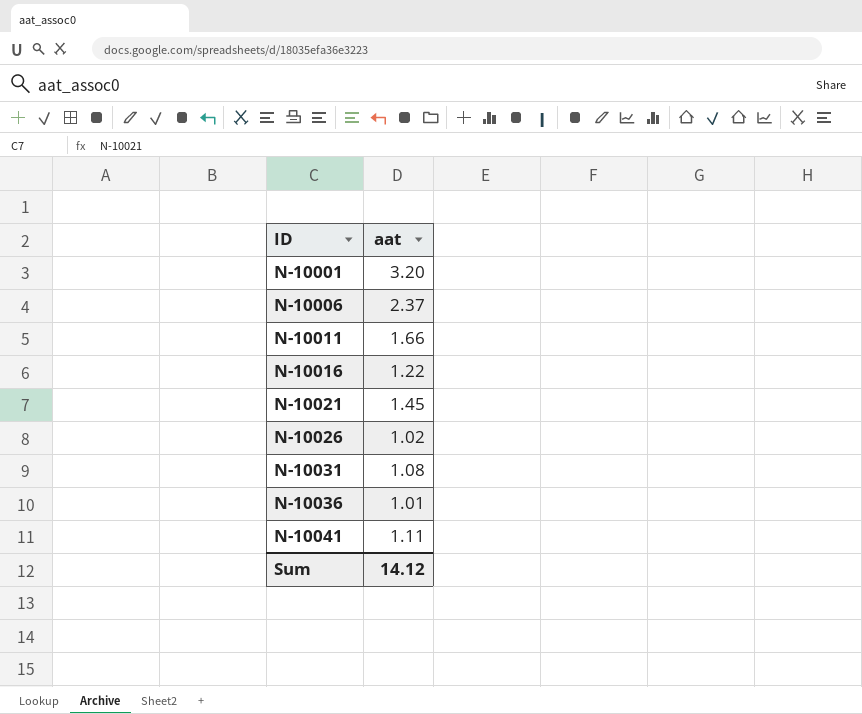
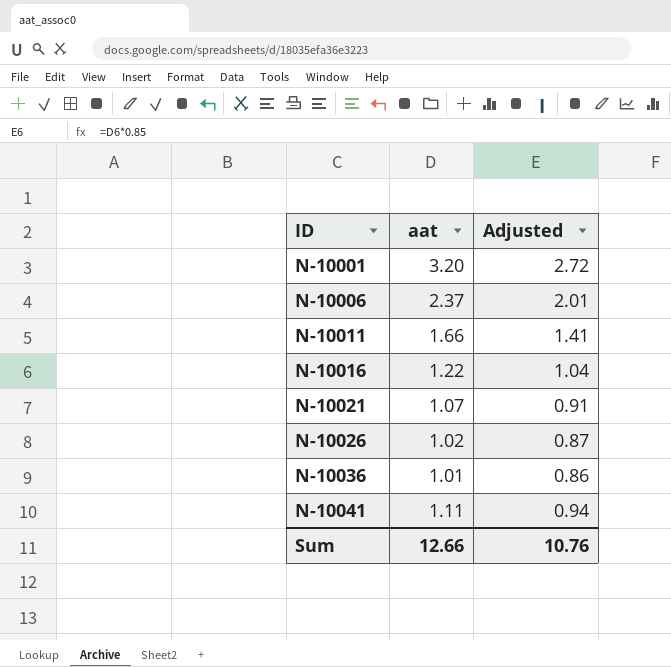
column Adjusted | formula: none -> [aat] * 0.85
row N-10031: 1.08 -> none
N-10021 | aat: 1.45 -> 1.07
Sum | aat: 14.12 -> 12.66

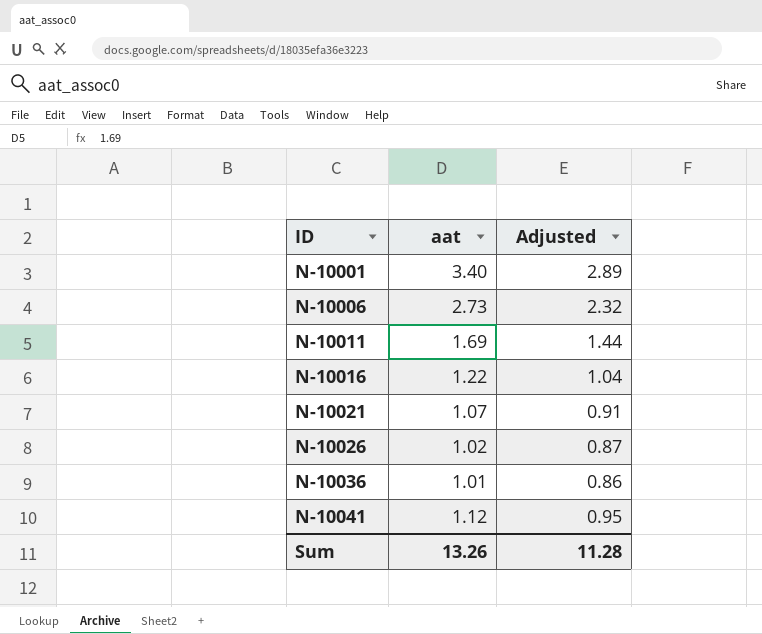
N-10001 | aat: 3.20 -> 3.40
N-10001 | Adjusted: 2.72 -> 2.89
N-10006 | aat: 2.37 -> 2.73
N-10006 | Adjusted: 2.01 -> 2.32
N-10011 | aat: 1.66 -> 1.69
N-10011 | Adjusted: 1.41 -> 1.44
N-10041 | aat: 1.11 -> 1.12
N-10041 | Adjusted: 0.94 -> 0.95
Sum | aat: 12.66 -> 13.26
Sum | Adjusted: 10.76 -> 11.28

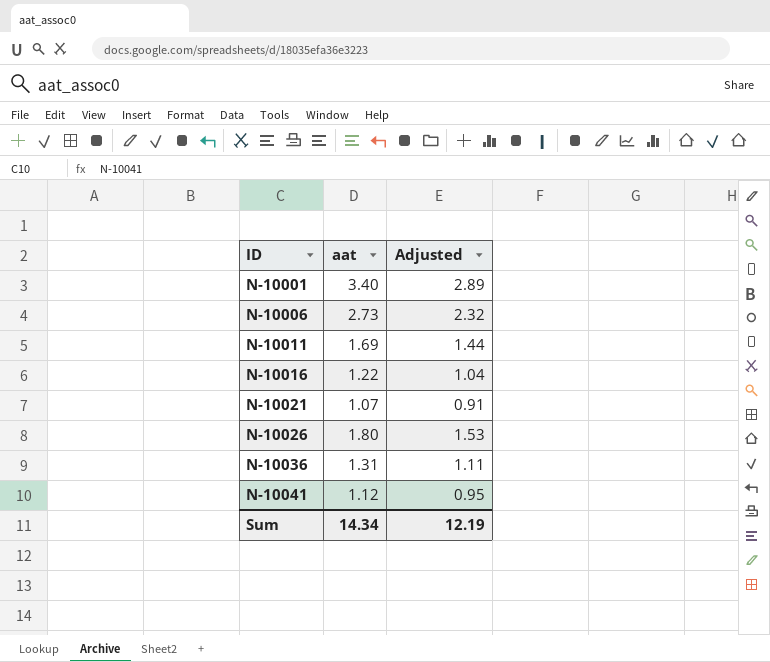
N-10026 | aat: 1.02 -> 1.80
N-10026 | Adjusted: 0.87 -> 1.53
N-10036 | aat: 1.01 -> 1.31
N-10036 | Adjusted: 0.86 -> 1.11
Sum | aat: 13.26 -> 14.34
Sum | Adjusted: 11.28 -> 12.19

